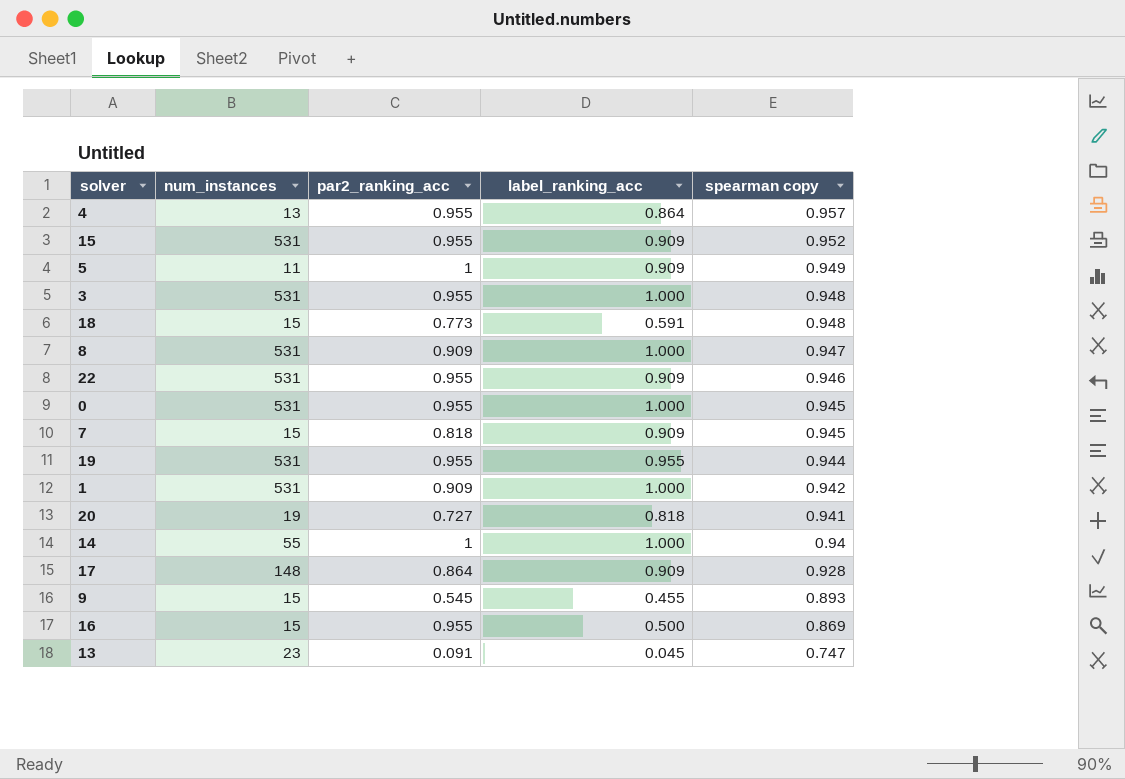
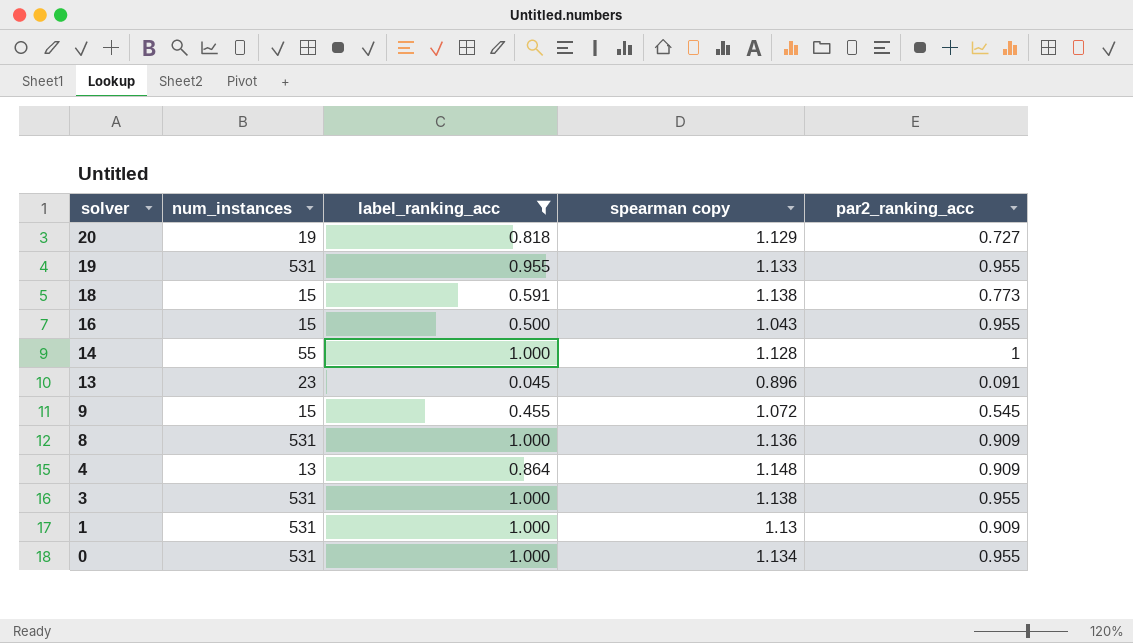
filter: none -> label_ranking_acc != 0.909
row order: spearman copy descending -> solver descending
column par2_ranking_acc | position: 3 -> 5
20 | spearman copy: 0.941 -> 1.129
19 | spearman copy: 0.944 -> 1.133
18 | spearman copy: 0.948 -> 1.138
16 | spearman copy: 0.869 -> 1.043
14 | spearman copy: 0.94 -> 1.128
13 | spearman copy: 0.747 -> 0.896
9 | spearman copy: 0.893 -> 1.072
8 | spearman copy: 0.947 -> 1.136
4 | spearman copy: 0.957 -> 1.148
4 | par2_ranking_acc: 0.955 -> 0.909
3 | spearman copy: 0.948 -> 1.138
1 | spearman copy: 0.942 -> 1.13
0 | spearman copy: 0.945 -> 1.134

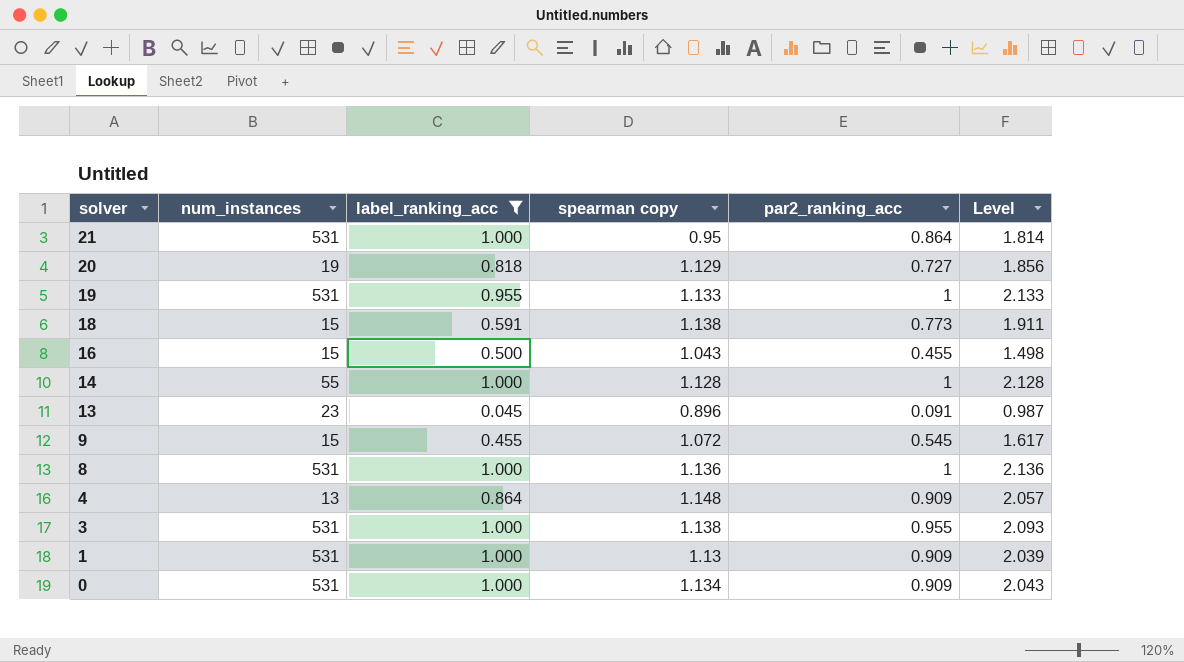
column Level | formula: none -> [spearman copy] + [par2_ranking_acc]
row 21: none -> 531 | 1.000 | 0.95 | 0.864 | 1.814
19 | par2_ranking_acc: 0.955 -> 1
16 | par2_ranking_acc: 0.955 -> 0.455
8 | par2_ranking_acc: 0.909 -> 1
0 | par2_ranking_acc: 0.955 -> 0.909

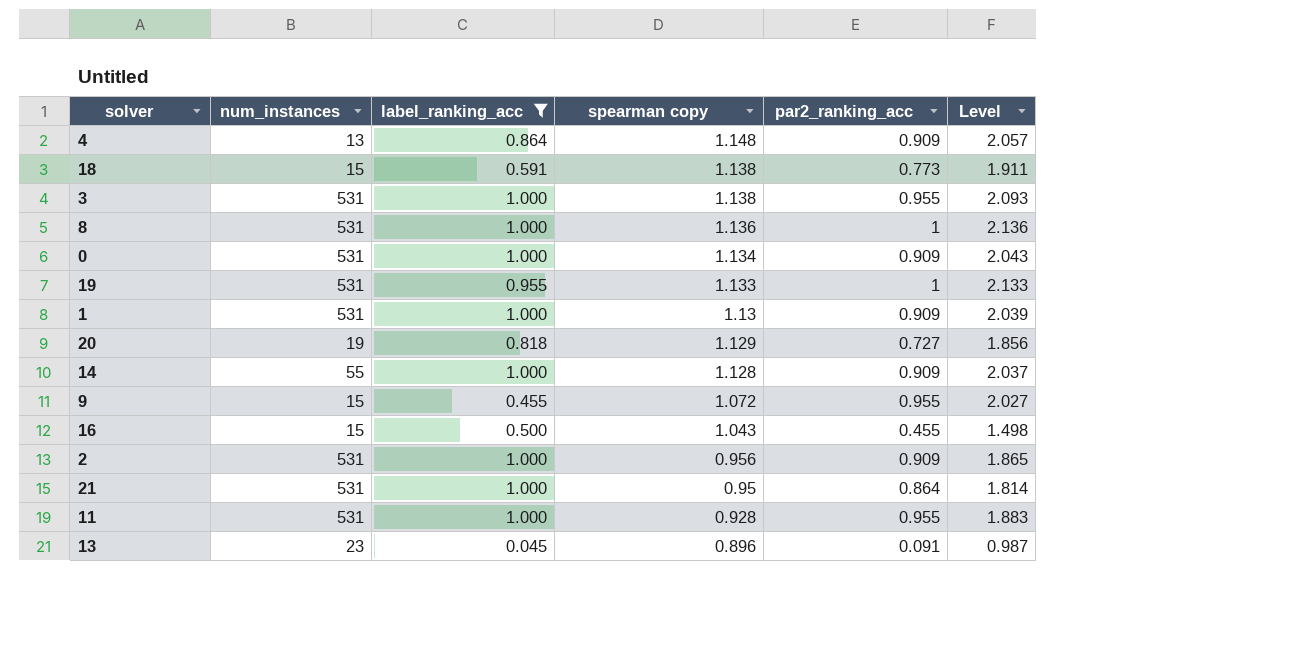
row order: solver descending -> spearman copy descending
14 | par2_ranking_acc: 1 -> 0.909
14 | Level: 2.128 -> 2.037
9 | par2_ranking_acc: 0.545 -> 0.955
9 | Level: 1.617 -> 2.027
row 2: none -> 531 | 1.000 | 0.956 | 0.909 | 1.865
row 11: none -> 531 | 1.000 | 0.928 | 0.955 | 1.883

